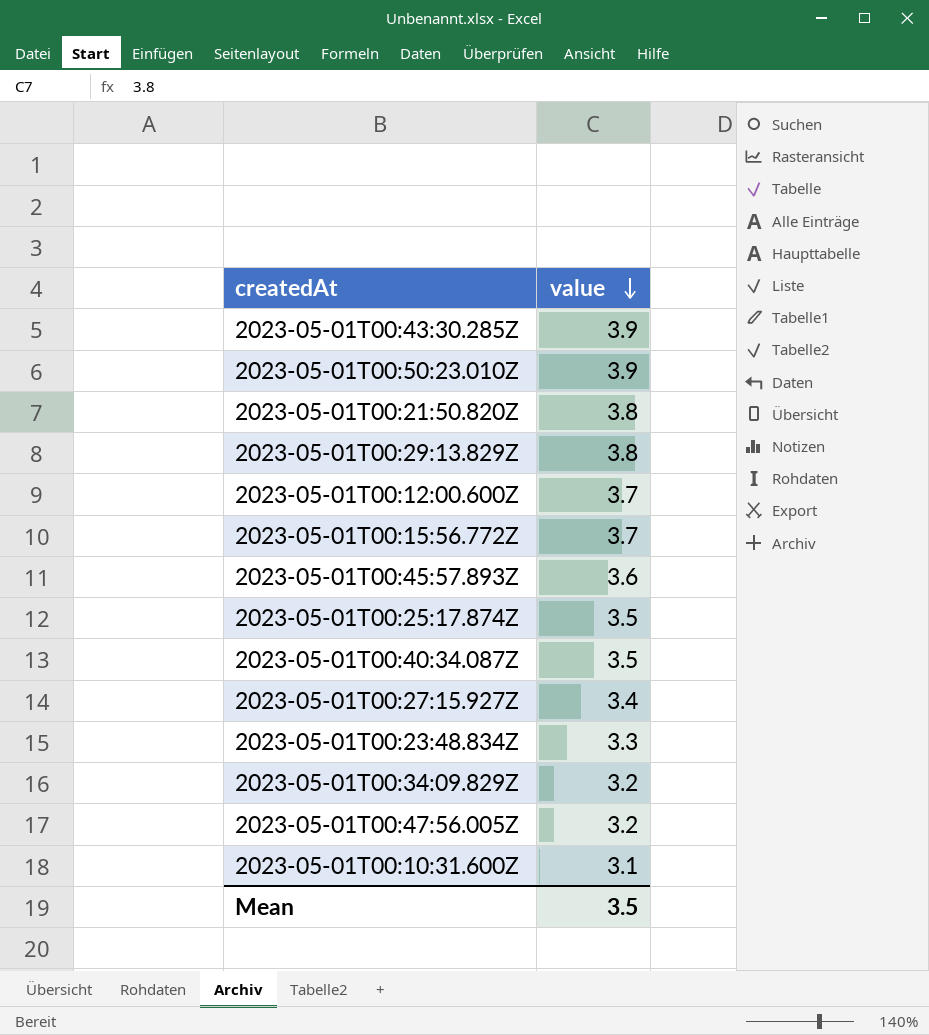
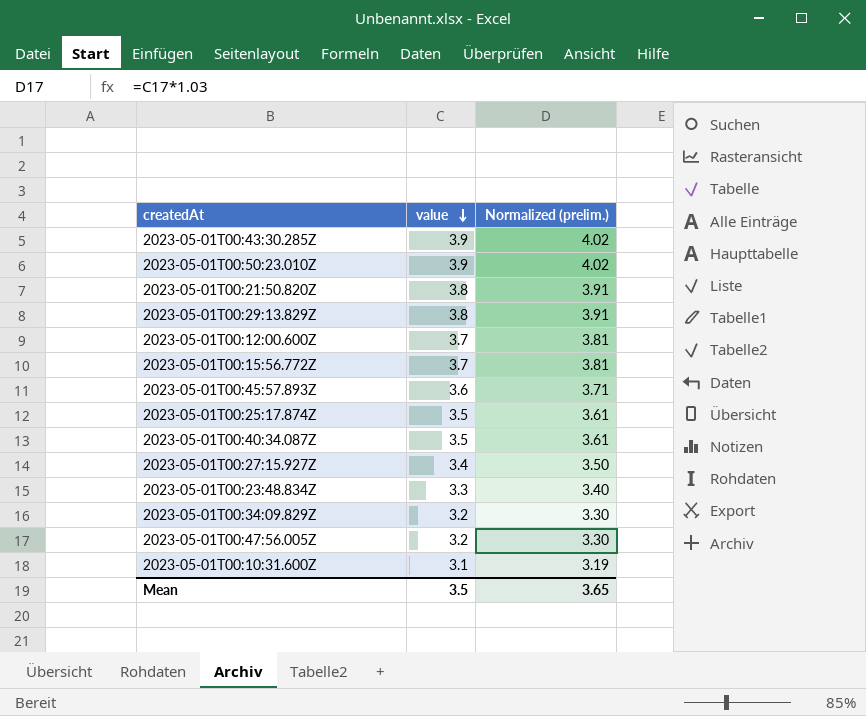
column Normalized (prelim.) | formula: none -> [value] * 1.03

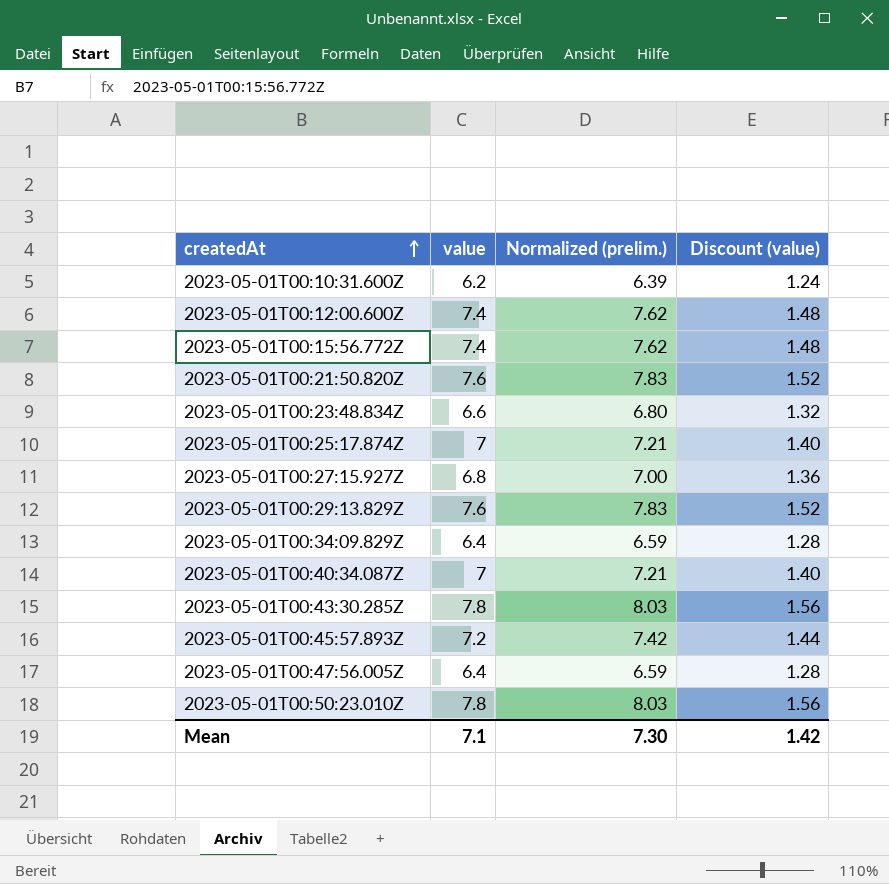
row order: value descending -> createdAt ascending
column Discount (value) | formula: none -> [value] * 0.2
2023-05-01T00:10:31.600Z | value: 3.1 -> 6.2
2023-05-01T00:10:31.600Z | Normalized (prelim.): 3.19 -> 6.39
2023-05-01T00:12:00.600Z | value: 3.7 -> 7.4
2023-05-01T00:12:00.600Z | Normalized (prelim.): 3.81 -> 7.62
2023-05-01T00:15:56.772Z | value: 3.7 -> 7.4
2023-05-01T00:15:56.772Z | Normalized (prelim.): 3.81 -> 7.62
2023-05-01T00:21:50.820Z | value: 3.8 -> 7.6
2023-05-01T00:21:50.820Z | Normalized (prelim.): 3.91 -> 7.83
2023-05-01T00:23:48.834Z | value: 3.3 -> 6.6
2023-05-01T00:23:48.834Z | Normalized (prelim.): 3.40 -> 6.80
2023-05-01T00:25:17.874Z | value: 3.5 -> 7
2023-05-01T00:25:17.874Z | Normalized (prelim.): 3.61 -> 7.21
2023-05-01T00:27:15.927Z | value: 3.4 -> 6.8
2023-05-01T00:27:15.927Z | Normalized (prelim.): 3.50 -> 7.00
2023-05-01T00:29:13.829Z | value: 3.8 -> 7.6
2023-05-01T00:29:13.829Z | Normalized (prelim.): 3.91 -> 7.83
2023-05-01T00:34:09.829Z | value: 3.2 -> 6.4
2023-05-01T00:34:09.829Z | Normalized (prelim.): 3.30 -> 6.59
2023-05-01T00:40:34.087Z | value: 3.5 -> 7
2023-05-01T00:40:34.087Z | Normalized (prelim.): 3.61 -> 7.21
2023-05-01T00:43:30.285Z | value: 3.9 -> 7.8
2023-05-01T00:43:30.285Z | Normalized (prelim.): 4.02 -> 8.03
2023-05-01T00:45:57.893Z | value: 3.6 -> 7.2
2023-05-01T00:45:57.893Z | Normalized (prelim.): 3.71 -> 7.42
2023-05-01T00:47:56.005Z | value: 3.2 -> 6.4
2023-05-01T00:47:56.005Z | Normalized (prelim.): 3.30 -> 6.59
2023-05-01T00:50:23.010Z | value: 3.9 -> 7.8
2023-05-01T00:50:23.010Z | Normalized (prelim.): 4.02 -> 8.03
Mean | value: 3.5 -> 7.1
Mean | Normalized (prelim.): 3.65 -> 7.30

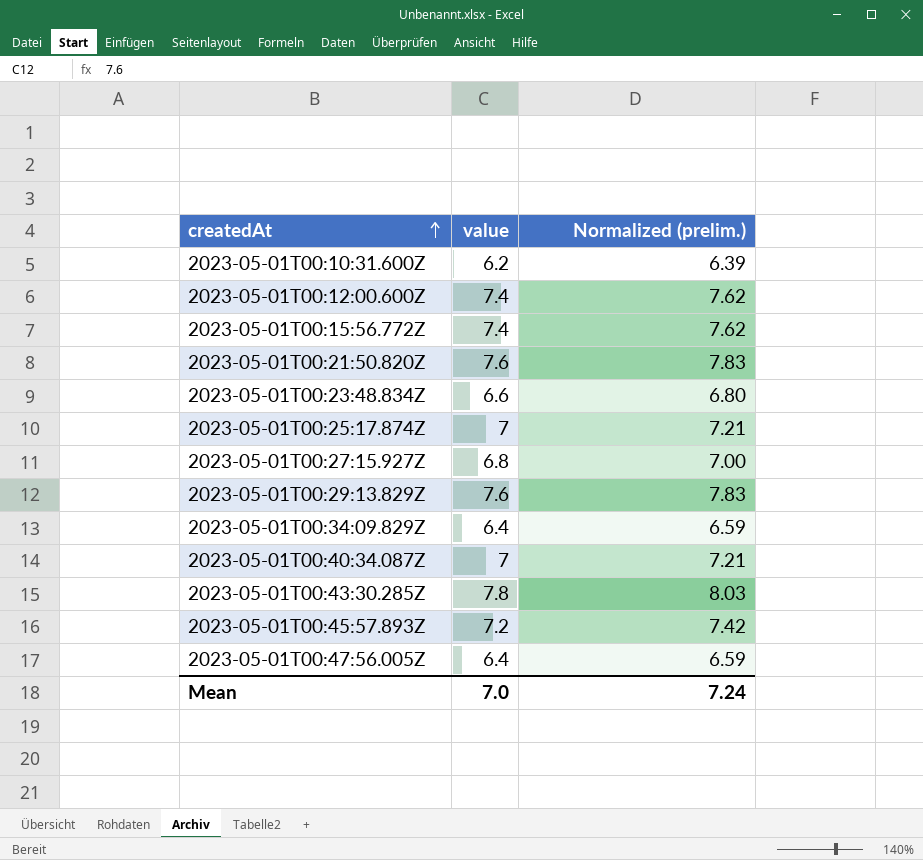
column Discount (value) | formula: [value] * 0.2 -> none
row 2023-05-01T00:50:23.010Z: 7.8 | 8.03 | 1.56 -> none
Mean | value: 7.1 -> 7.0
Mean | Normalized (prelim.): 7.30 -> 7.24

